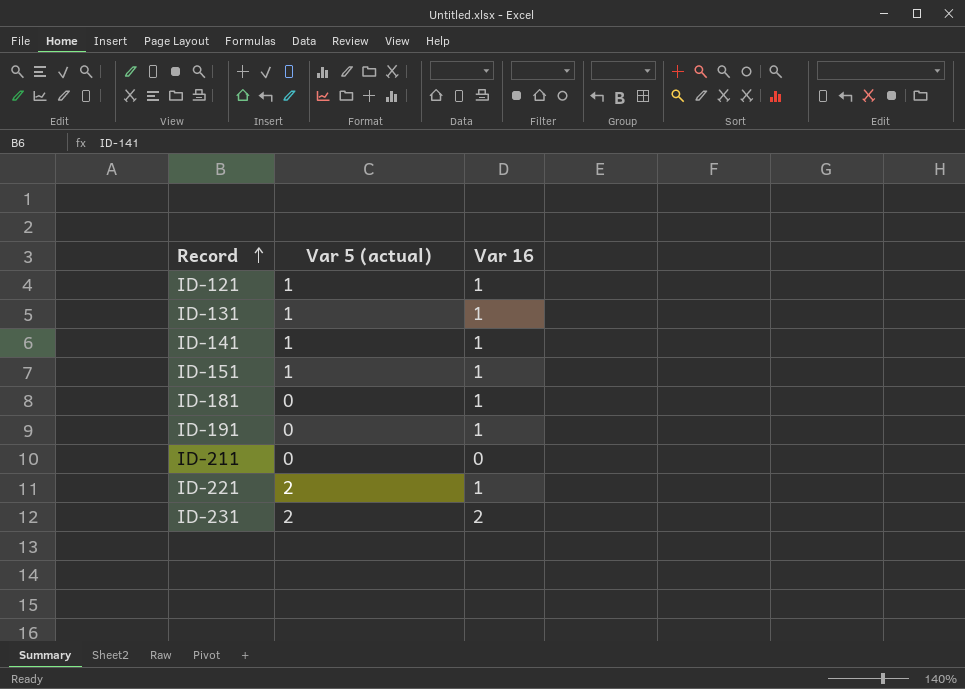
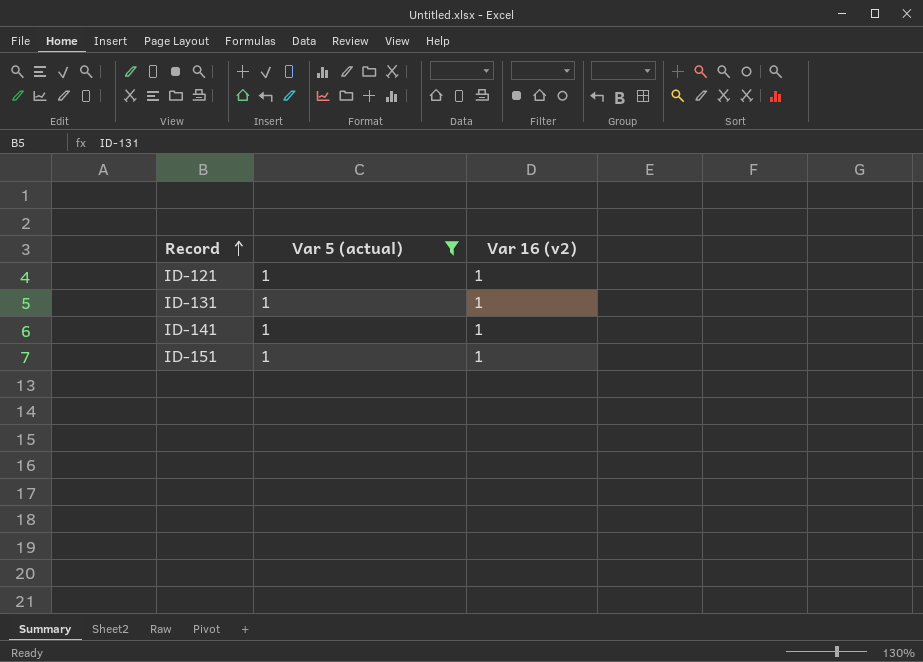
filter: none -> Var 5 (actual) = 1
column name: Var 16 -> Var 16 (v2)

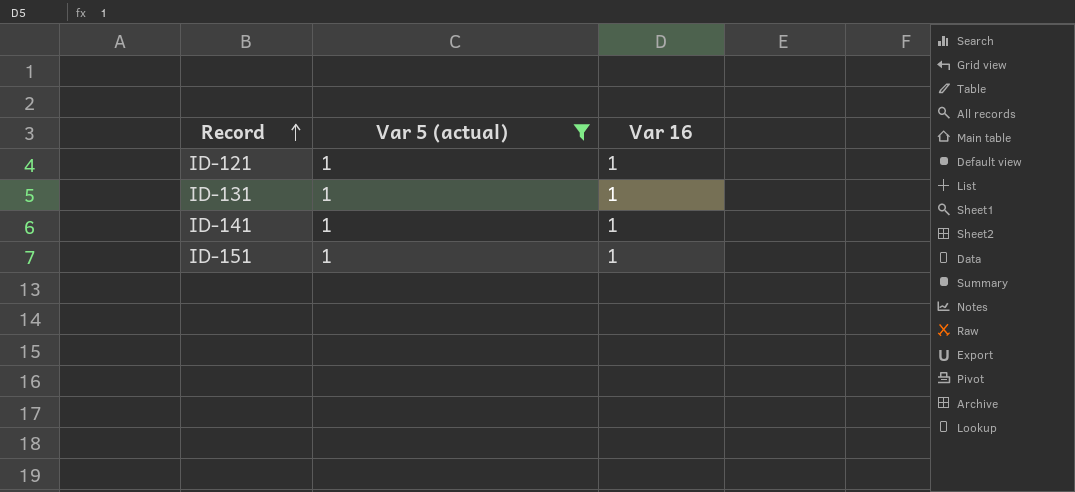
column name: Var 16 (v2) -> Var 16

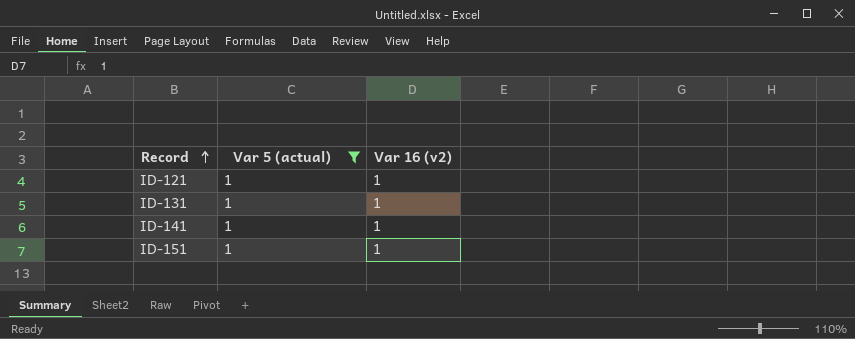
column name: Var 16 -> Var 16 (v2)

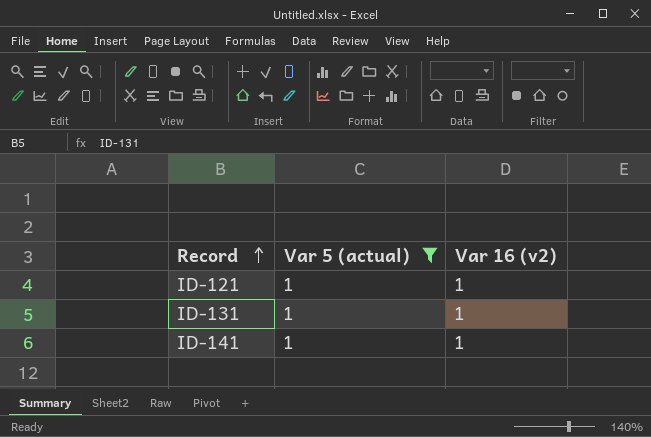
row ID-151: 1 | 1 -> none

